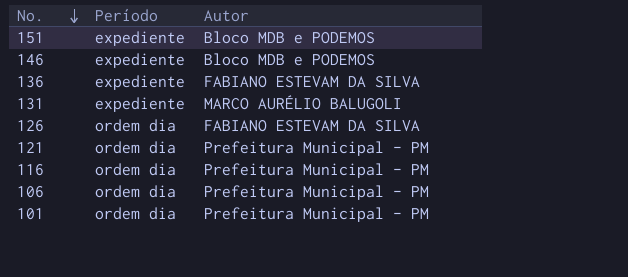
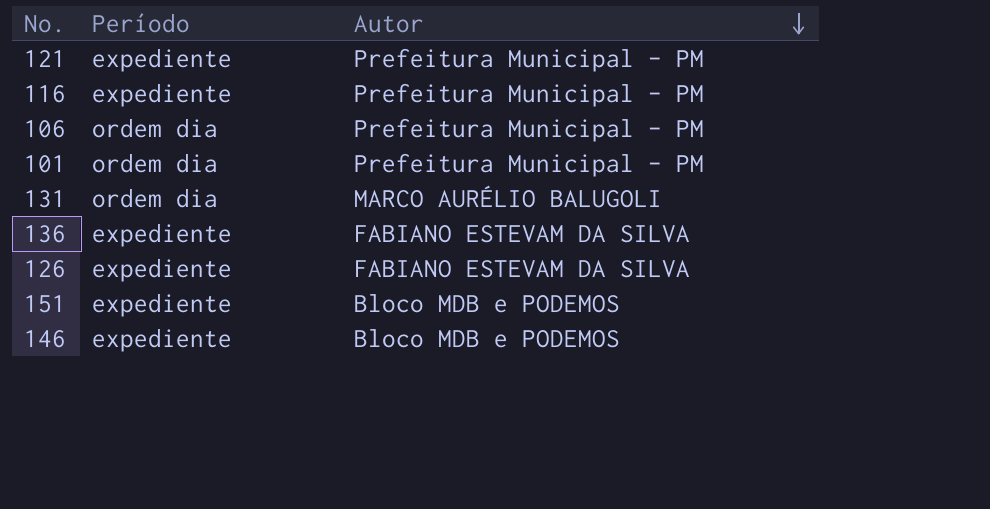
row order: No. descending -> Autor descending
121 | Período: ordem dia -> expediente
116 | Período: ordem dia -> expediente
131 | Período: expediente -> ordem dia
126 | Período: ordem dia -> expediente

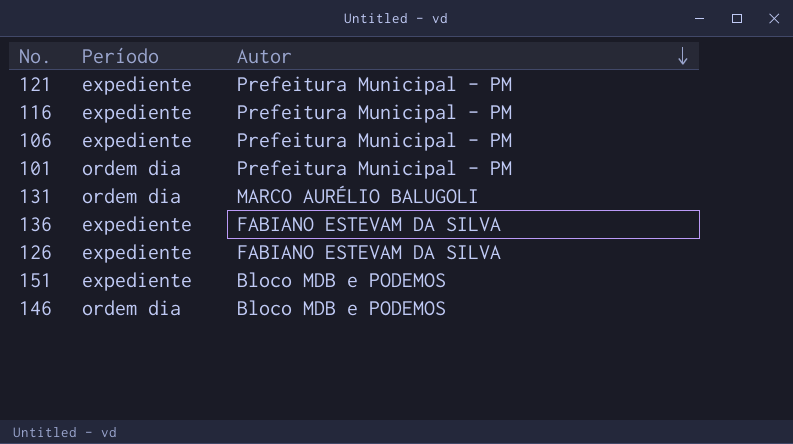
106 | Período: ordem dia -> expediente
146 | Período: expediente -> ordem dia

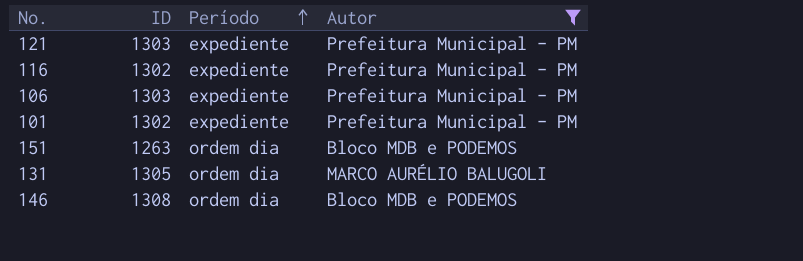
filter: none -> Autor != FABIANO ESTEVAM DA SILVA
row order: Autor descending -> Período ascending
column ID | position: none -> 2
101 | Período: ordem dia -> expediente
151 | Período: expediente -> ordem dia

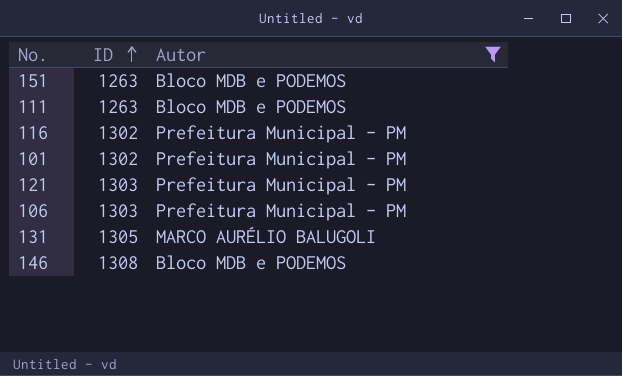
row order: Período ascending -> ID ascending
column Período | position: 3 -> none
row 111: none -> 1263 | Bloco MDB e PODEMOS

